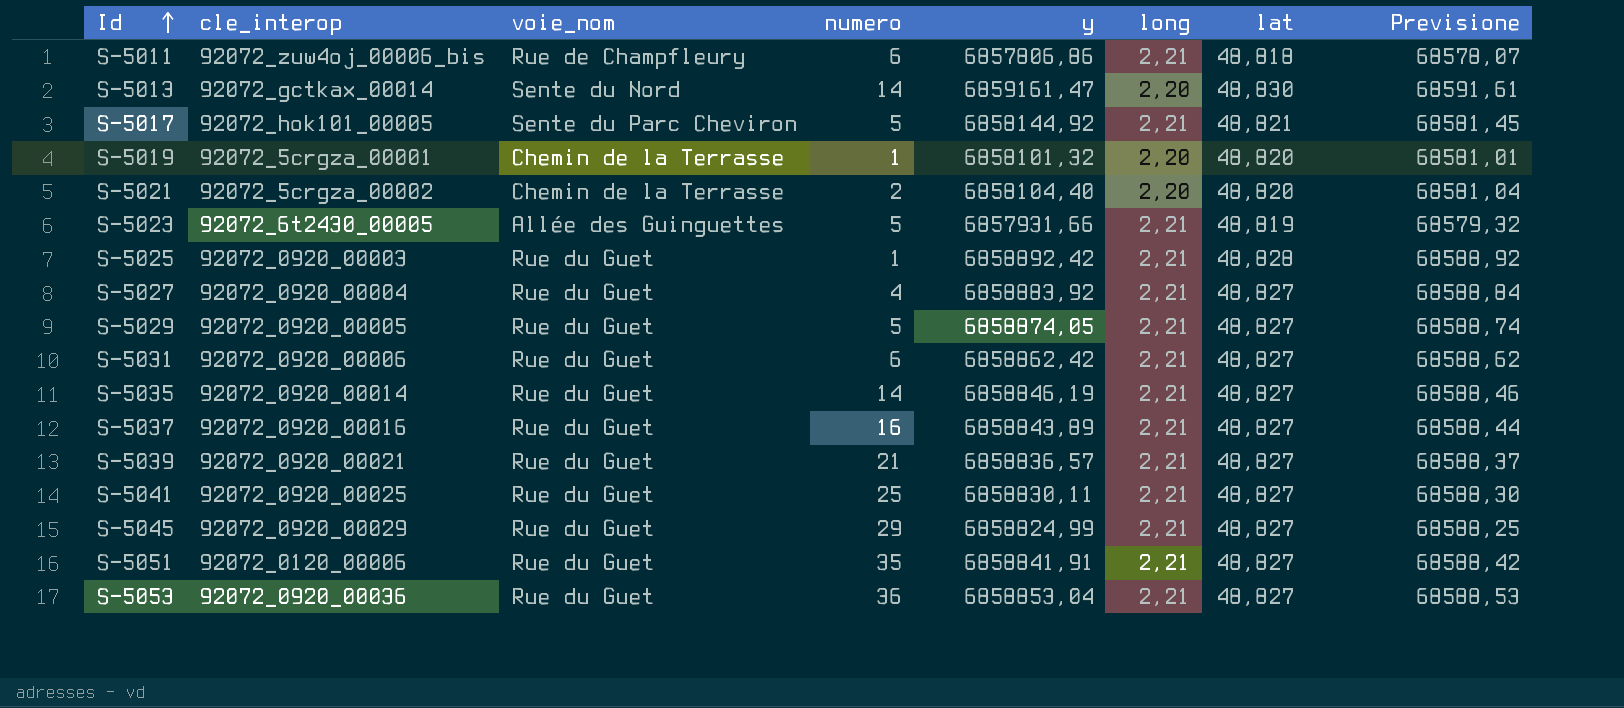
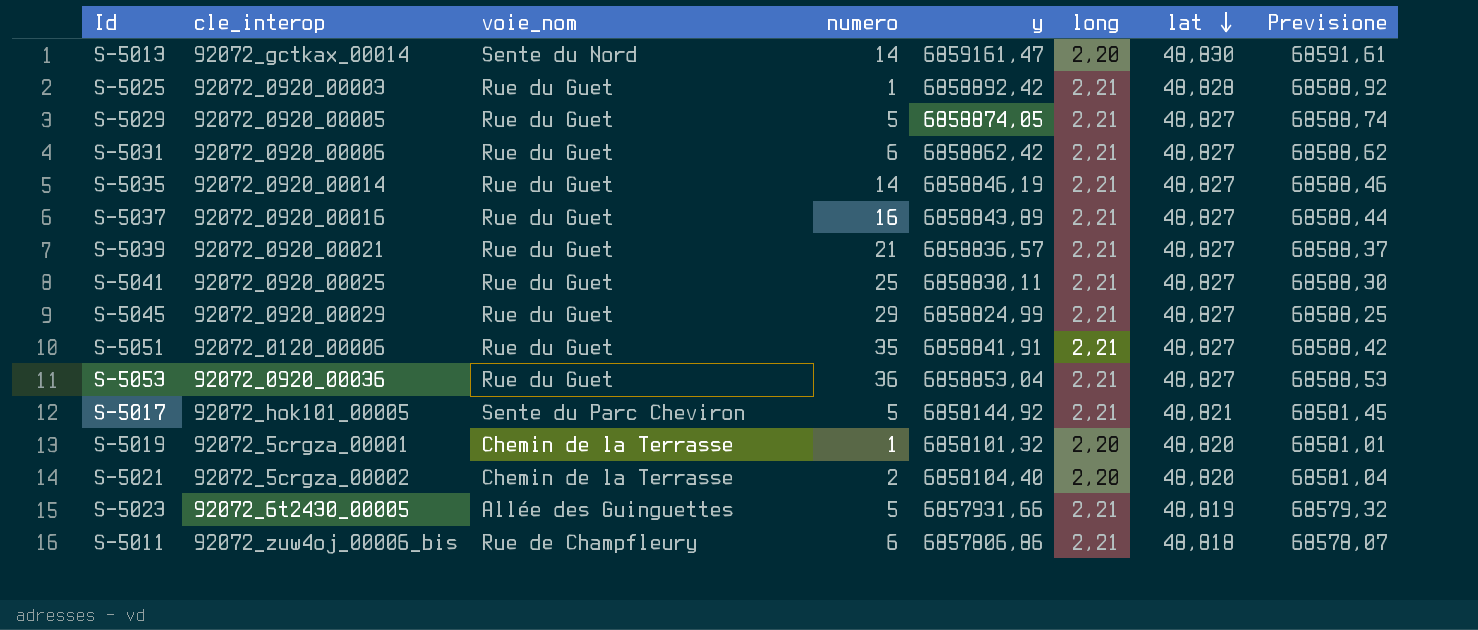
row order: Id ascending -> lat descending
row S-5027: 92072_0920_00004 | Rue du Guet | 4 | 6858883,92 | 2,21 | 48,827 | 68588,84 -> none

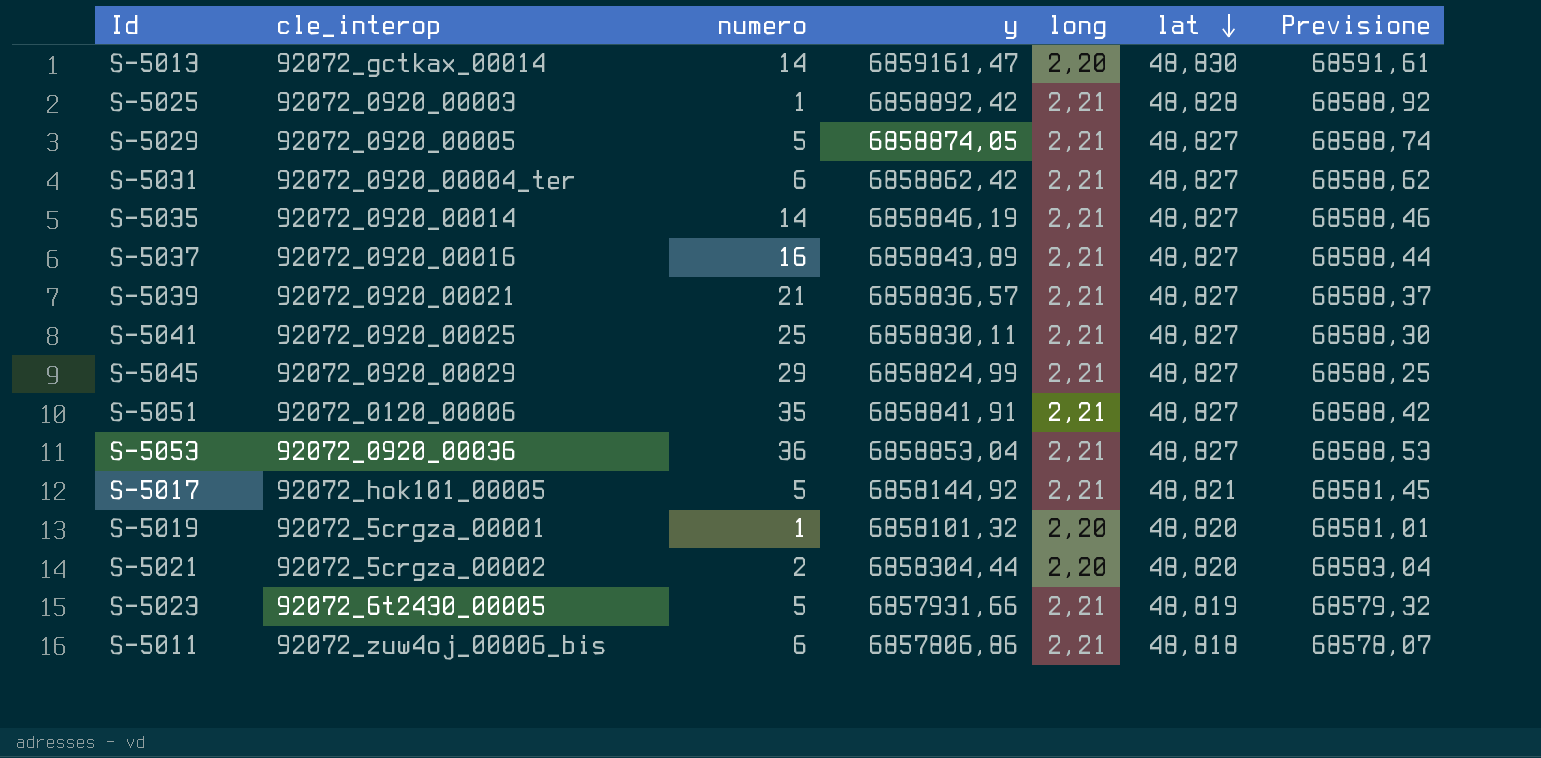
column voie_nom | position: 3 -> none
S-5031 | cle_interop: 92072_0920_00006 -> 92072_0920_00004_ter
S-5021 | y: 6858104,40 -> 6858304,44
S-5021 | Previsione: 68581,04 -> 68583,04

